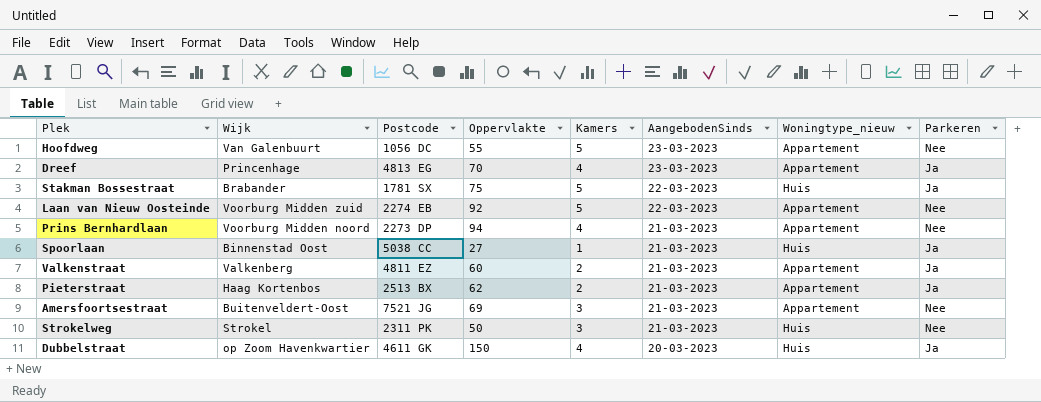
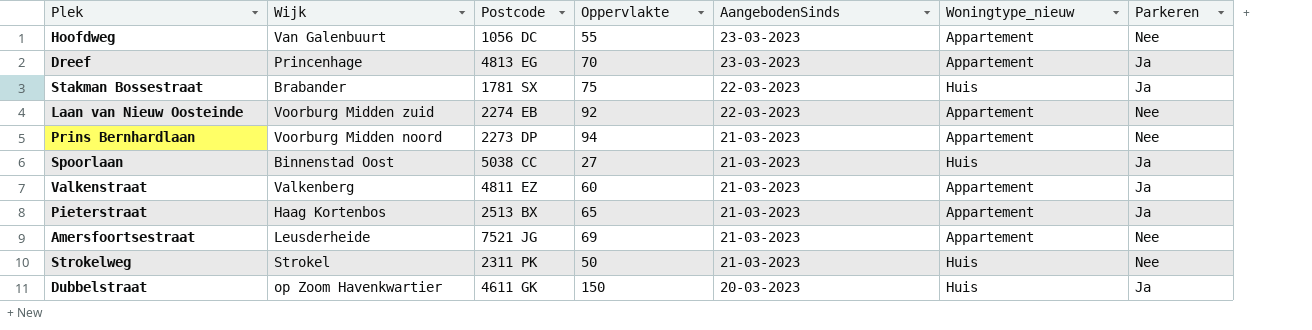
column Kamers | position: 5 -> none
Pieterstraat | Oppervlakte: 62 -> 65
Amersfoortsestraat | Wijk: Buitenveldert-Oost -> Leusderheide

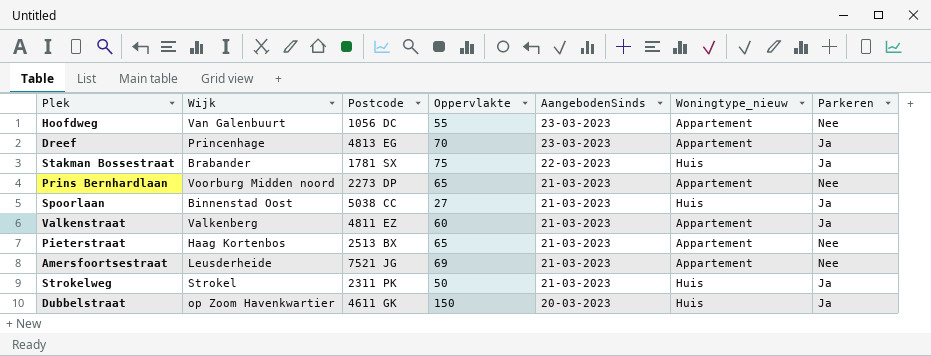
row Laan van Nieuw Oosteinde: Voorburg Midden zuid | 2274 EB | 92 | 22-03-2023 | Appartement | Nee -> none
Prins Bernhardlaan | Oppervlakte: 94 -> 65
Pieterstraat | Parkeren: Ja -> Nee
Strokelweg | Parkeren: Nee -> Ja

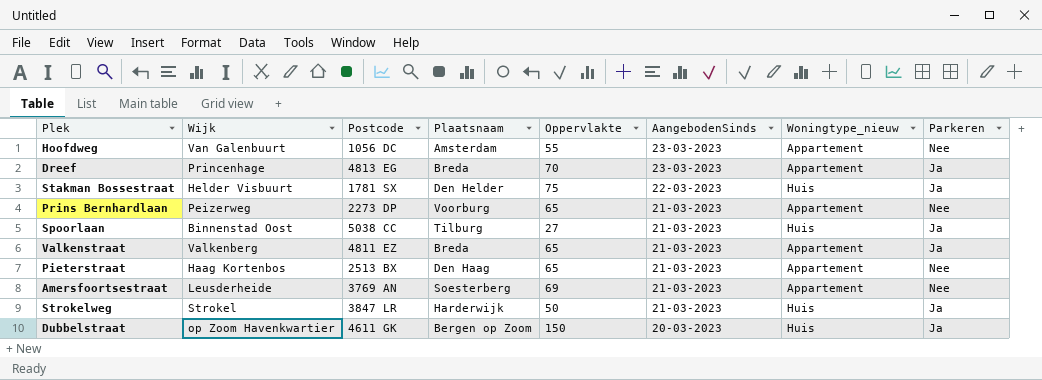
column Plaatsnaam | position: none -> 4
Stakman Bossestraat | Wijk: Brabander -> Helder Visbuurt
Prins Bernhardlaan | Wijk: Voorburg Midden noord -> Peizerweg
Valkenstraat | Oppervlakte: 60 -> 65
Amersfoortsestraat | Postcode: 7521 JG -> 3769 AN
Strokelweg | Postcode: 2311 PK -> 3847 LR

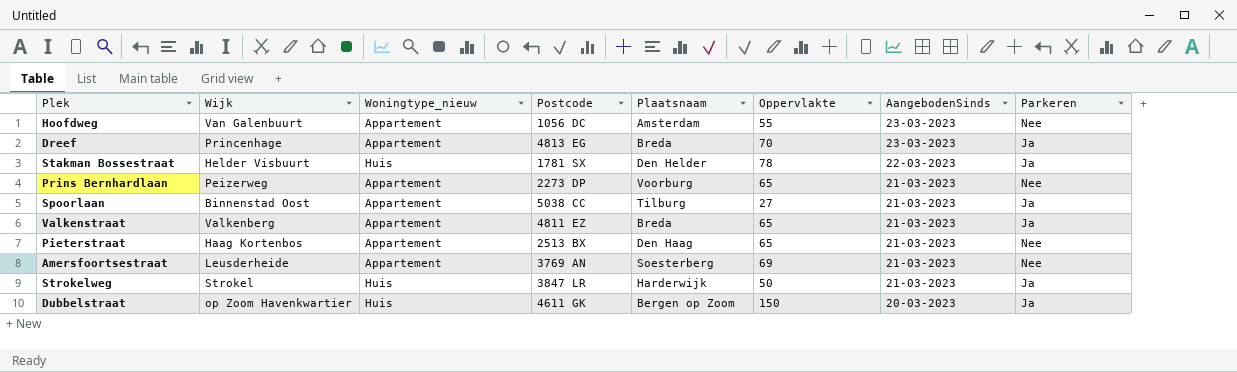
column Woningtype_nieuw | position: 7 -> 3
Stakman Bossestraat | Oppervlakte: 75 -> 78
Spoorlaan | Woningtype_nieuw: Huis -> Appartement

